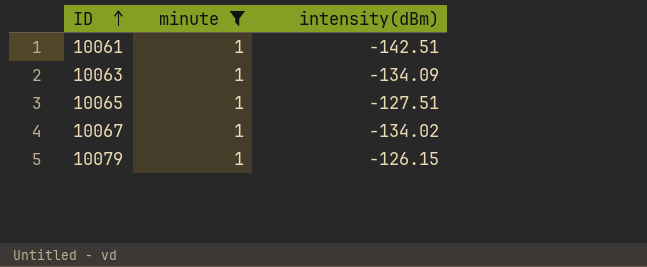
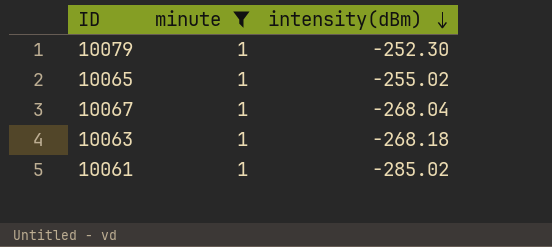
row order: ID ascending -> intensity(dBm) descending
10079 | intensity(dBm): -126.15 -> -252.30
10065 | intensity(dBm): -127.51 -> -255.02
10067 | intensity(dBm): -134.02 -> -268.04
10063 | intensity(dBm): -134.09 -> -268.18
10061 | intensity(dBm): -142.51 -> -285.02

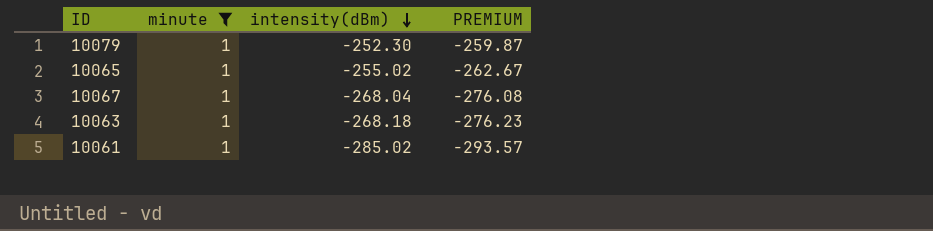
column PREMIUM | formula: none -> [intensity(dBm)] * 1.03

